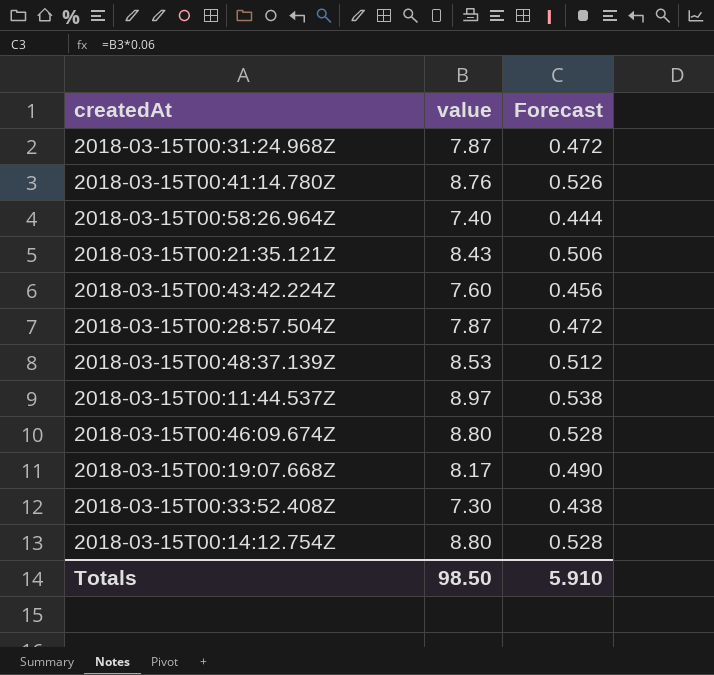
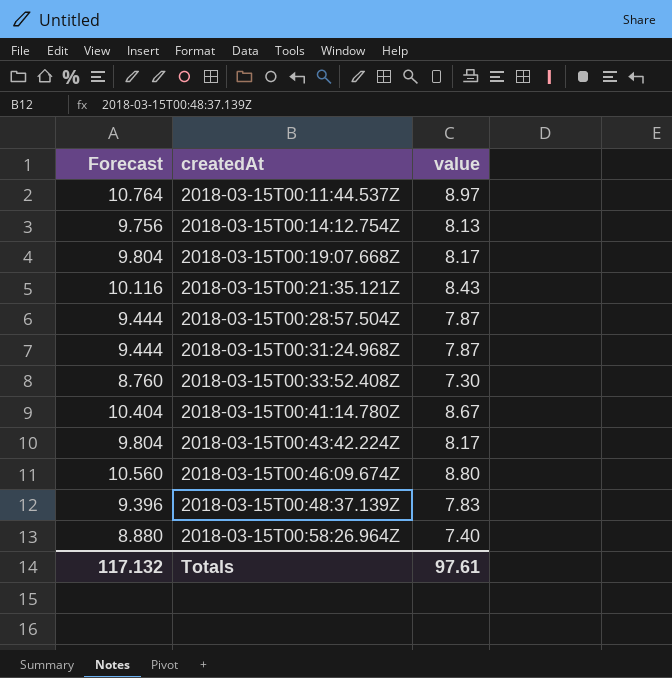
row order: none -> createdAt ascending
column Forecast | formula: [value] * 0.06 -> [value] * 1.2
column Forecast | position: 3 -> 1
2018-03-15T00:14:12.754Z | value: 8.80 -> 8.13
2018-03-15T00:41:14.780Z | value: 8.76 -> 8.67
2018-03-15T00:43:42.224Z | value: 7.60 -> 8.17
2018-03-15T00:48:37.139Z | value: 8.53 -> 7.83
Totals | Forecast: 5.910 -> 117.132
Totals | value: 98.50 -> 97.61

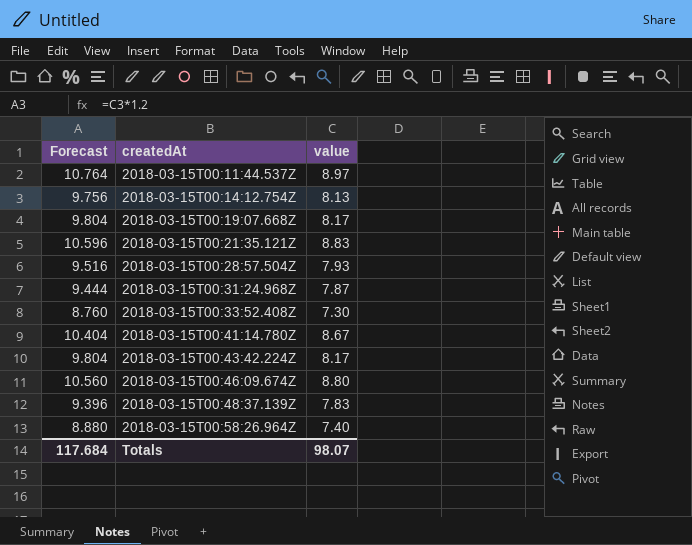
2018-03-15T00:21:35.121Z | Forecast: 10.116 -> 10.596
2018-03-15T00:21:35.121Z | value: 8.43 -> 8.83
2018-03-15T00:28:57.504Z | Forecast: 9.444 -> 9.516
2018-03-15T00:28:57.504Z | value: 7.87 -> 7.93
Totals | Forecast: 117.132 -> 117.684
Totals | value: 97.61 -> 98.07

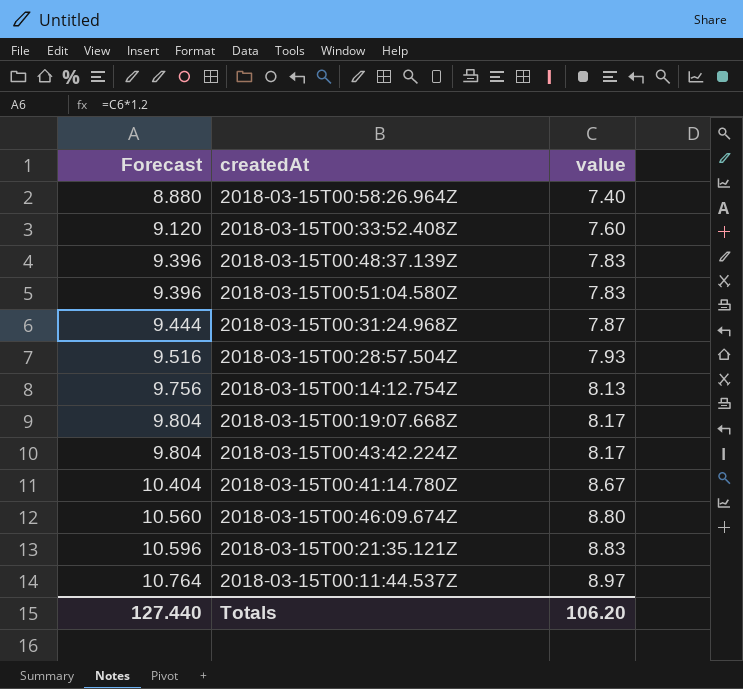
row order: createdAt ascending -> Forecast ascending
2018-03-15T00:33:52.408Z | Forecast: 8.760 -> 9.120
2018-03-15T00:33:52.408Z | value: 7.30 -> 7.60
row 2018-03-15T00:51:04.580Z: none -> 9.396 | 7.83
Totals | Forecast: 117.684 -> 127.440
Totals | value: 98.07 -> 106.20

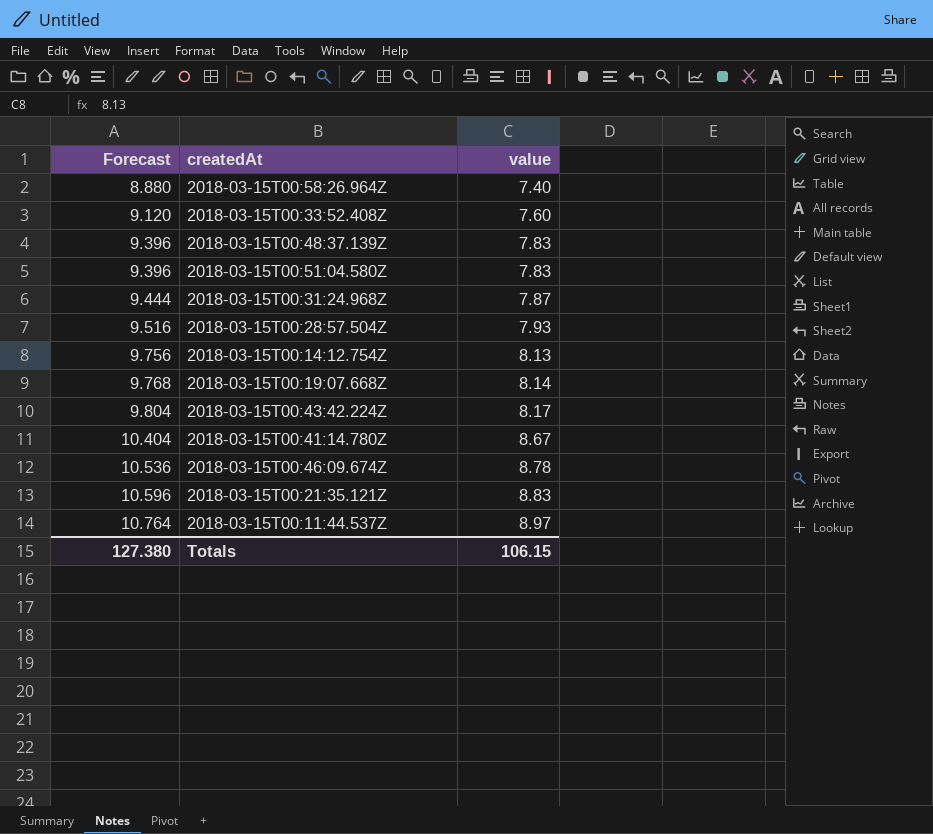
2018-03-15T00:19:07.668Z | Forecast: 9.804 -> 9.768
2018-03-15T00:19:07.668Z | value: 8.17 -> 8.14
2018-03-15T00:46:09.674Z | Forecast: 10.560 -> 10.536
2018-03-15T00:46:09.674Z | value: 8.80 -> 8.78
Totals | Forecast: 127.440 -> 127.380
Totals | value: 106.20 -> 106.15

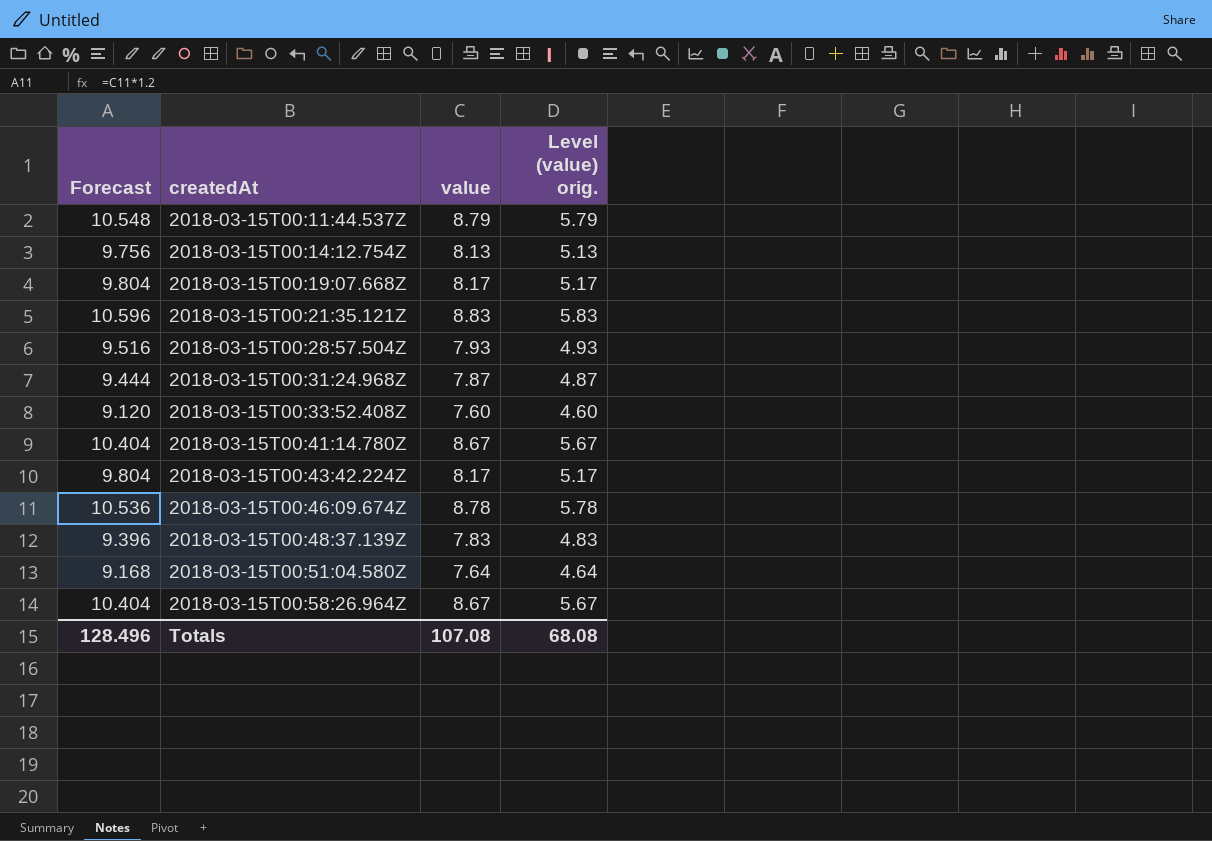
row order: Forecast ascending -> createdAt ascending
column Level (value) orig. | formula: none -> [value] - 3
2018-03-15T00:11:44.537Z | Forecast: 10.764 -> 10.548
2018-03-15T00:11:44.537Z | value: 8.97 -> 8.79
2018-03-15T00:19:07.668Z | Forecast: 9.768 -> 9.804
2018-03-15T00:19:07.668Z | value: 8.14 -> 8.17
2018-03-15T00:51:04.580Z | Forecast: 9.396 -> 9.168
2018-03-15T00:51:04.580Z | value: 7.83 -> 7.64
2018-03-15T00:58:26.964Z | Forecast: 8.880 -> 10.404
2018-03-15T00:58:26.964Z | value: 7.40 -> 8.67
Totals | Forecast: 127.380 -> 128.496
Totals | value: 106.15 -> 107.08

